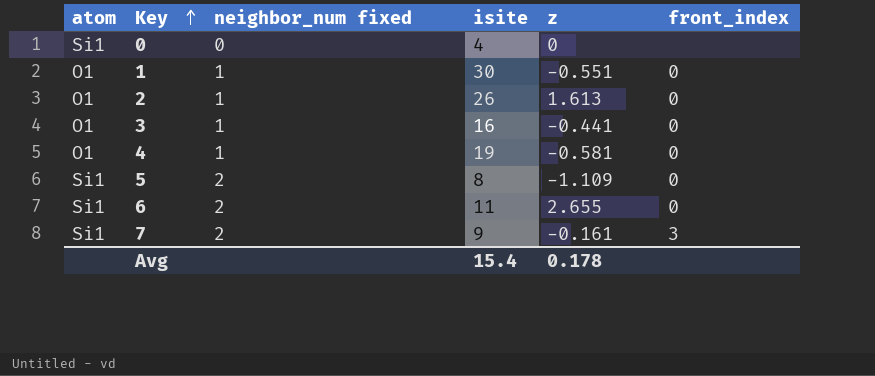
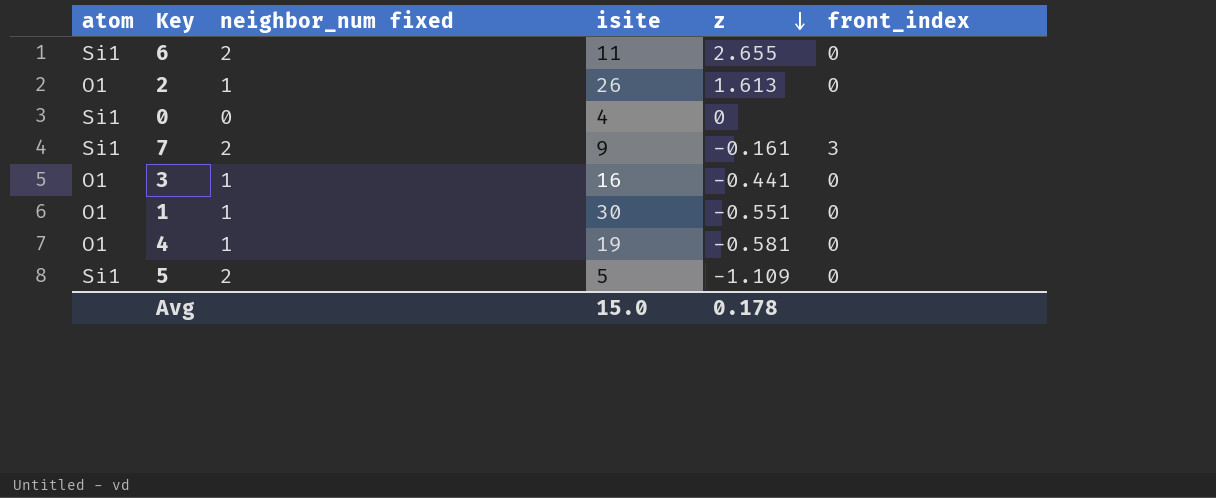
row order: Key ascending -> z descending
5 | isite: 8 -> 5
Avg | isite: 15.4 -> 15.0

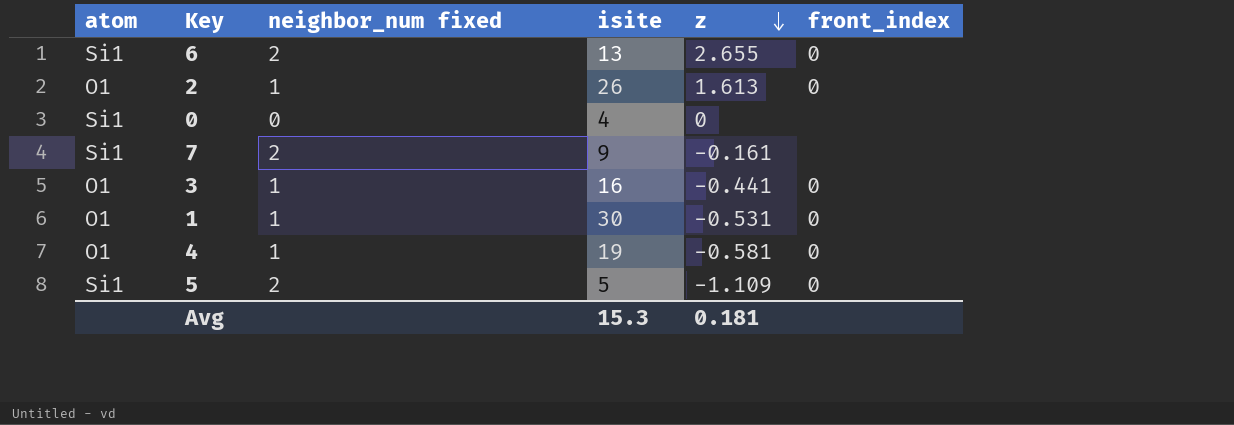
6 | isite: 11 -> 13
7 | front_index: 3 -> none
1 | z: -0.551 -> -0.531
Avg | isite: 15.0 -> 15.3
Avg | z: 0.178 -> 0.181

